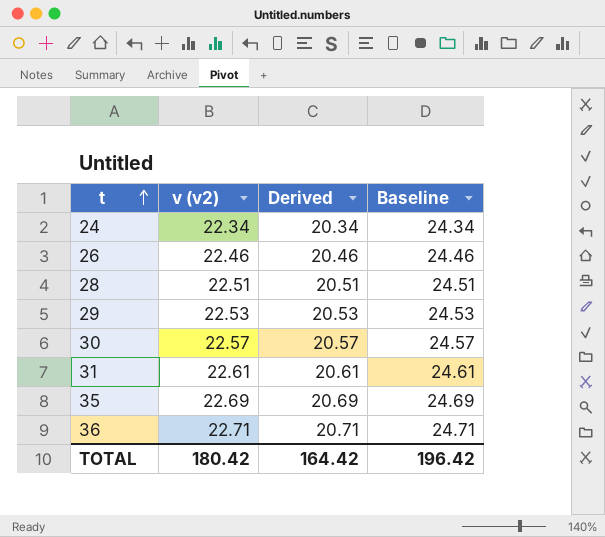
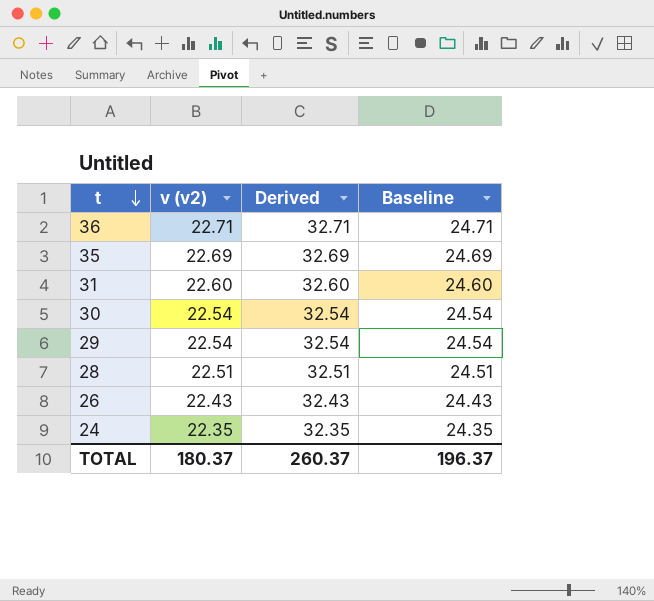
row order: t ascending -> t descending
column Derived | formula: [v (v2)] - 2 -> [v (v2)] + 10
31 | v (v2): 22.61 -> 22.60
31 | Baseline: 24.61 -> 24.60
30 | v (v2): 22.57 -> 22.54
30 | Baseline: 24.57 -> 24.54
29 | v (v2): 22.53 -> 22.54
29 | Baseline: 24.53 -> 24.54
26 | v (v2): 22.46 -> 22.43
26 | Baseline: 24.46 -> 24.43
24 | v (v2): 22.34 -> 22.35
24 | Baseline: 24.34 -> 24.35
TOTAL | v (v2): 180.42 -> 180.37
TOTAL | Derived: 164.42 -> 260.37
TOTAL | Baseline: 196.42 -> 196.37

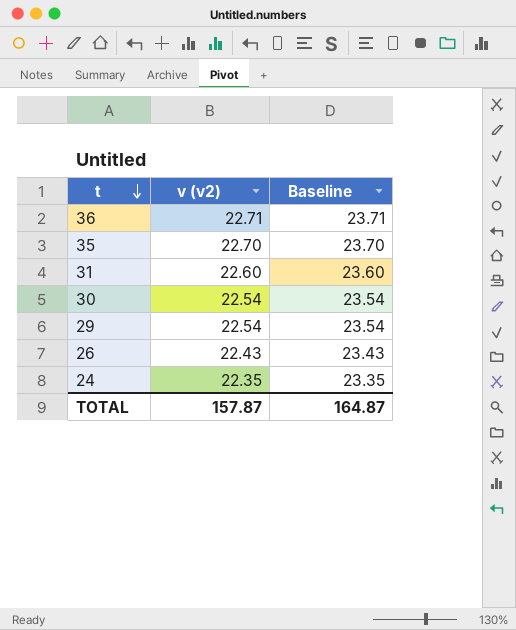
column Derived | formula: [v (v2)] + 10 -> none
column Baseline | formula: [v (v2)] + 2 -> [v (v2)] + 1
row 28: 22.51 | 32.51 | 24.51 -> none
35 | v (v2): 22.69 -> 22.70
TOTAL | v (v2): 180.37 -> 157.87
TOTAL | Baseline: 196.37 -> 164.87

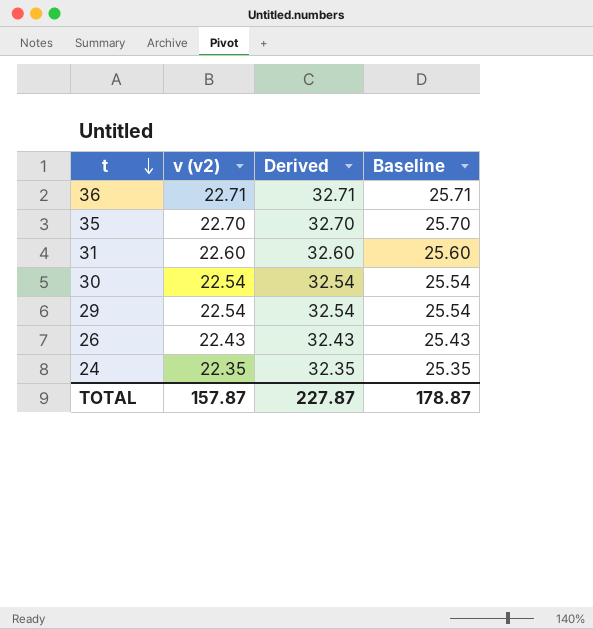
column Derived | formula: none -> [v (v2)] + 10
column Baseline | formula: [v (v2)] + 1 -> [v (v2)] + 3
TOTAL | Baseline: 164.87 -> 178.87

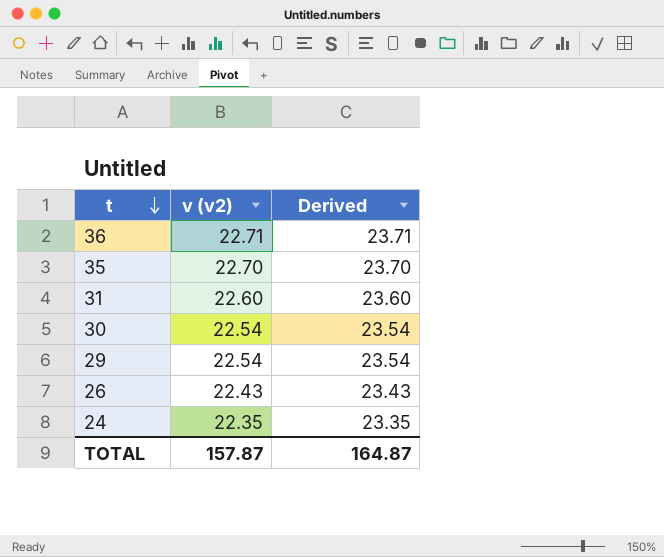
column Baseline | formula: [v (v2)] + 3 -> none
column Derived | formula: [v (v2)] + 10 -> [v (v2)] + 1
TOTAL | Derived: 227.87 -> 164.87

